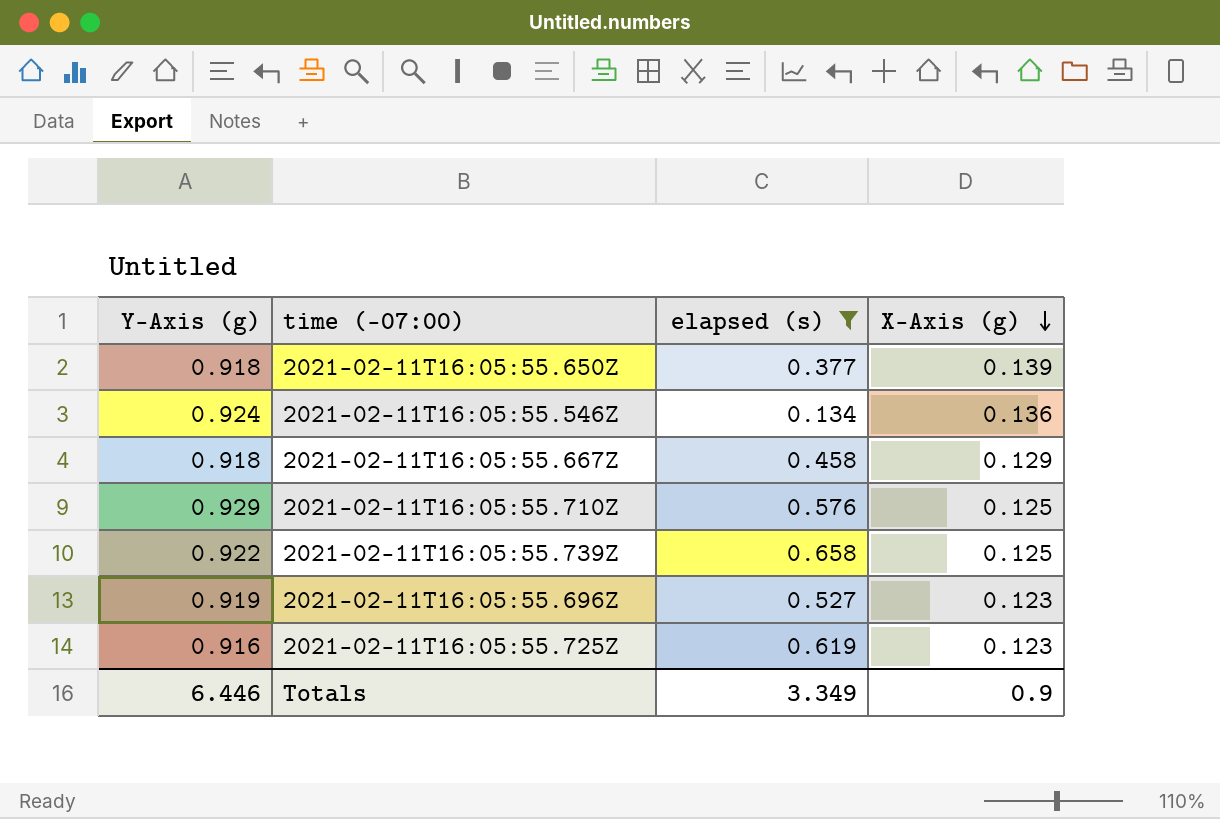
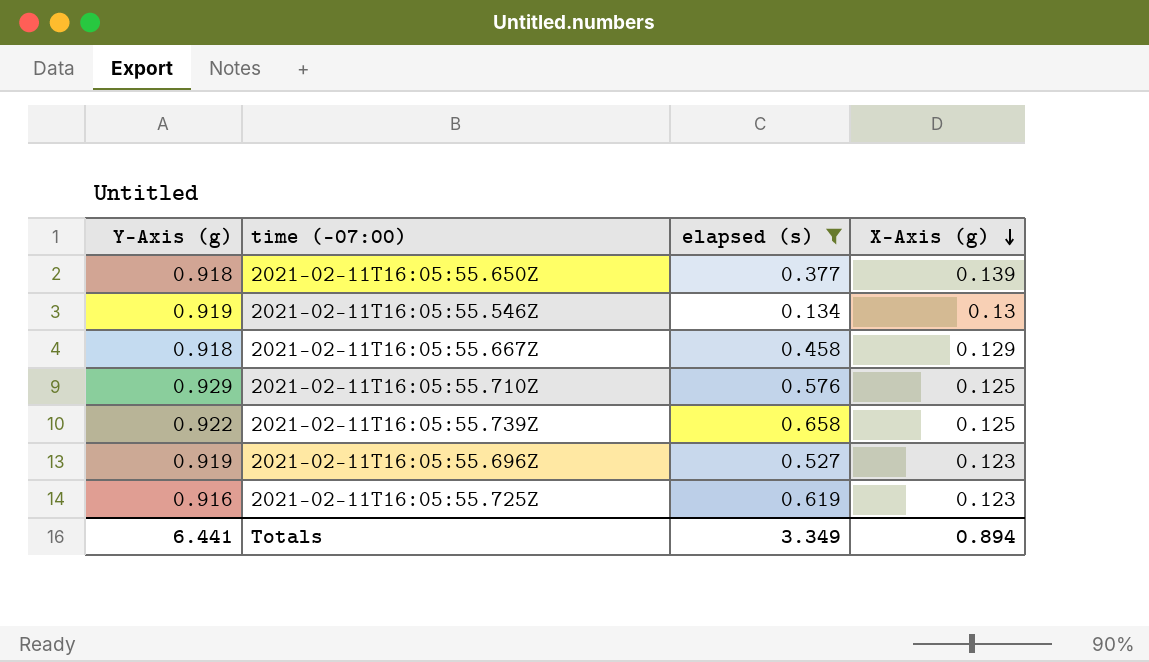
2021-02-11T16:05:55.546Z | Y-Axis (g): 0.924 -> 0.919
2021-02-11T16:05:55.546Z | X-Axis (g): 0.136 -> 0.13
Totals | Y-Axis (g): 6.446 -> 6.441
Totals | X-Axis (g): 0.9 -> 0.894

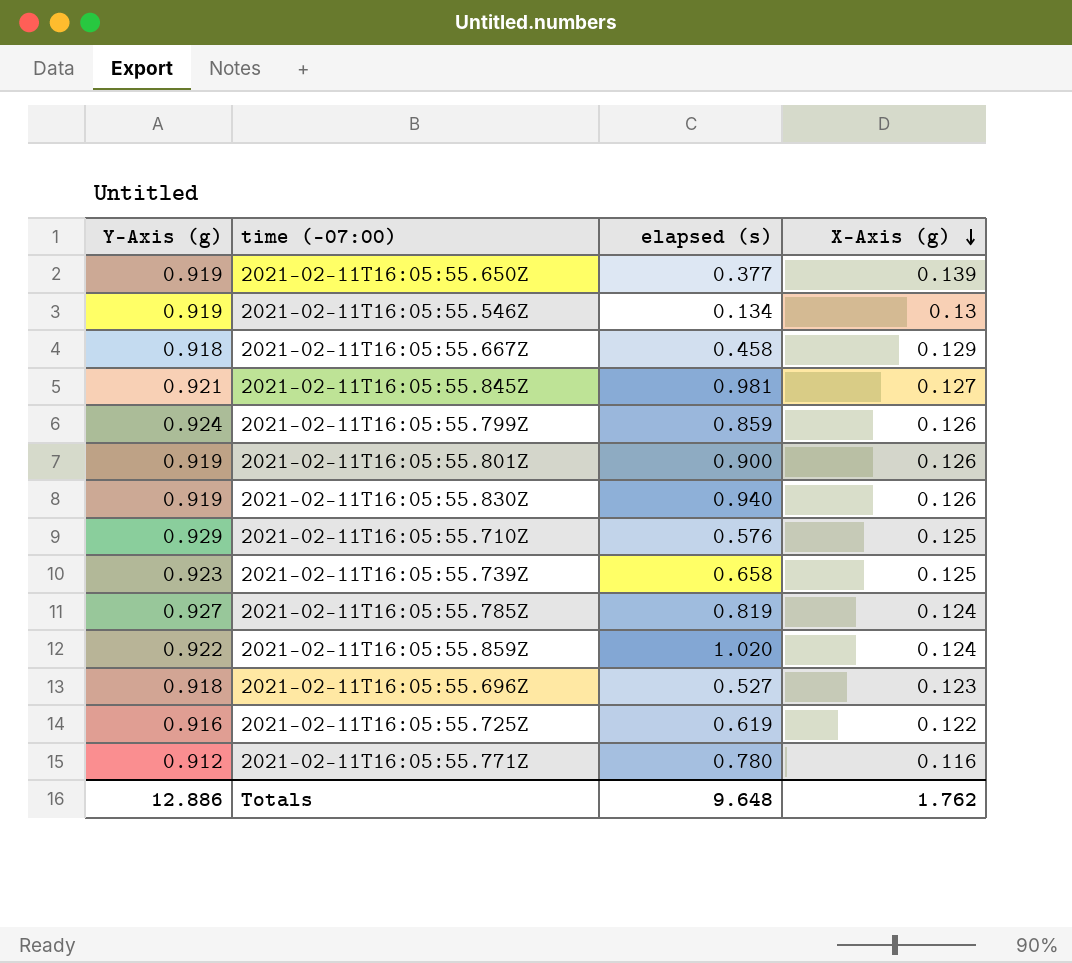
filter: elapsed (s) <= 0.658 -> none
2021-02-11T16:05:55.650Z | Y-Axis (g): 0.918 -> 0.919
2021-02-11T16:05:55.739Z | Y-Axis (g): 0.922 -> 0.923
2021-02-11T16:05:55.696Z | Y-Axis (g): 0.919 -> 0.918
2021-02-11T16:05:55.725Z | X-Axis (g): 0.123 -> 0.122
Totals | Y-Axis (g): 6.441 -> 12.886
Totals | elapsed (s): 3.349 -> 9.648
Totals | X-Axis (g): 0.894 -> 1.762

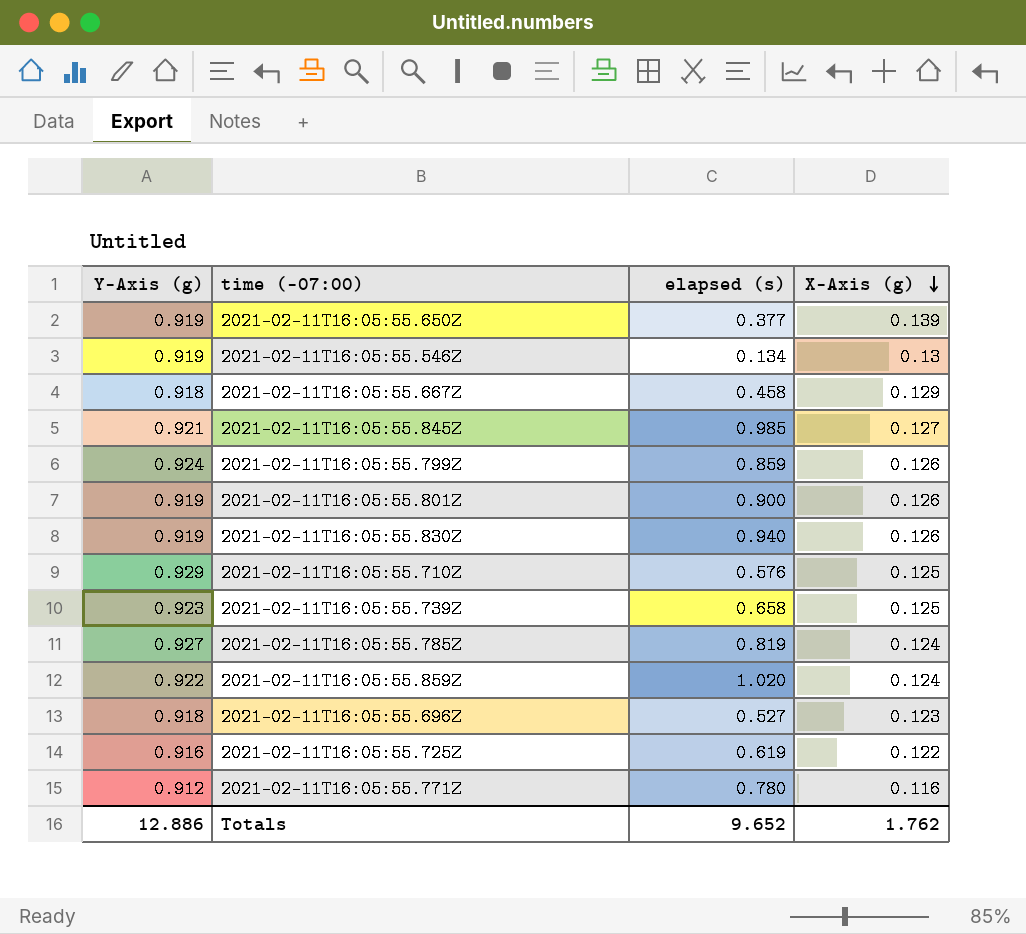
2021-02-11T16:05:55.845Z | elapsed (s): 0.981 -> 0.985
Totals | elapsed (s): 9.648 -> 9.652

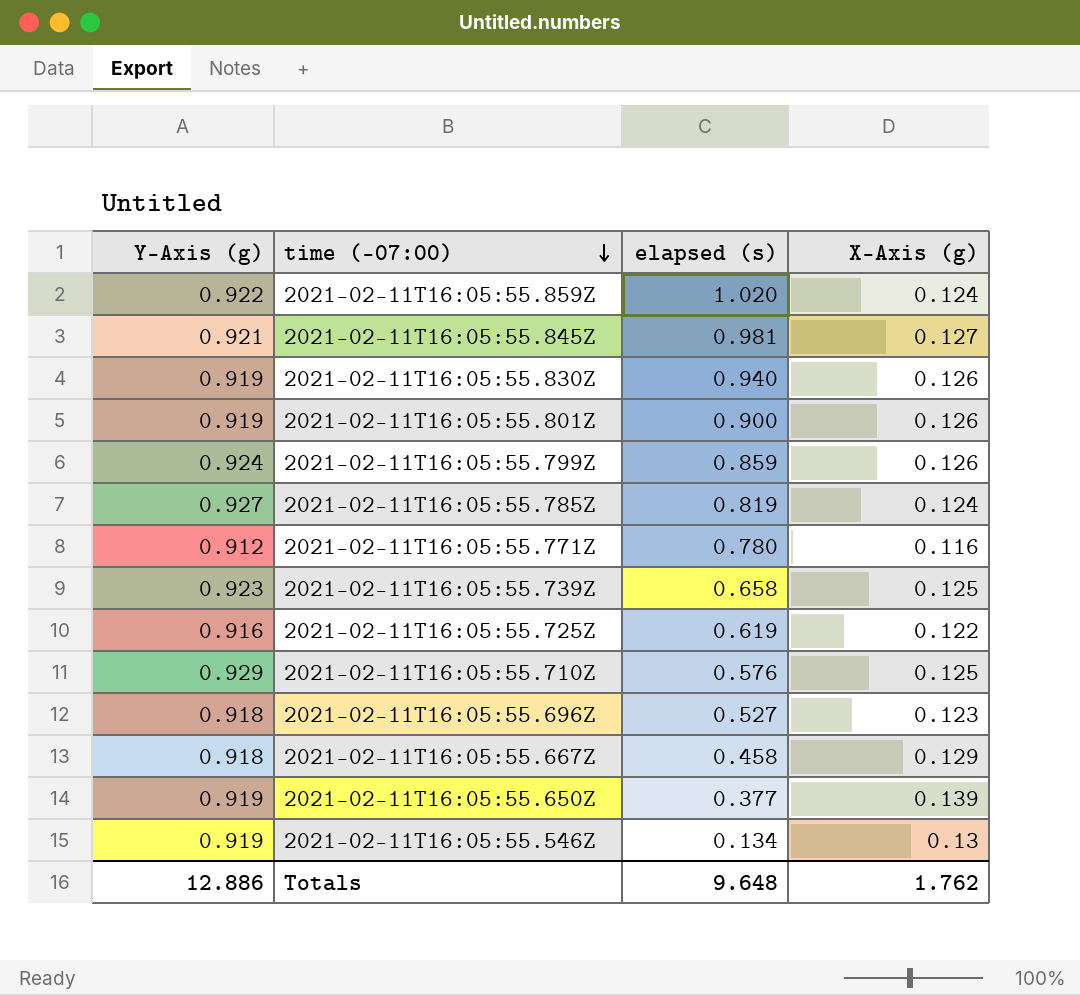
row order: X-Axis (g) descending -> time (-07:00) descending
2021-02-11T16:05:55.845Z | elapsed (s): 0.985 -> 0.981
Totals | elapsed (s): 9.652 -> 9.648

